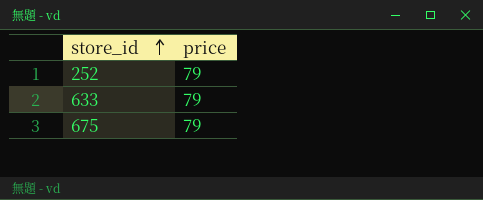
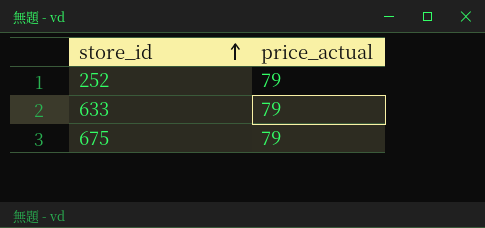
column name: price -> price_actual

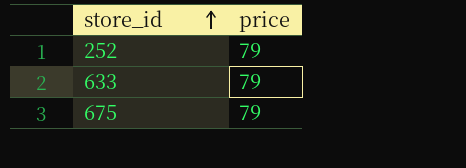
column name: price_actual -> price

